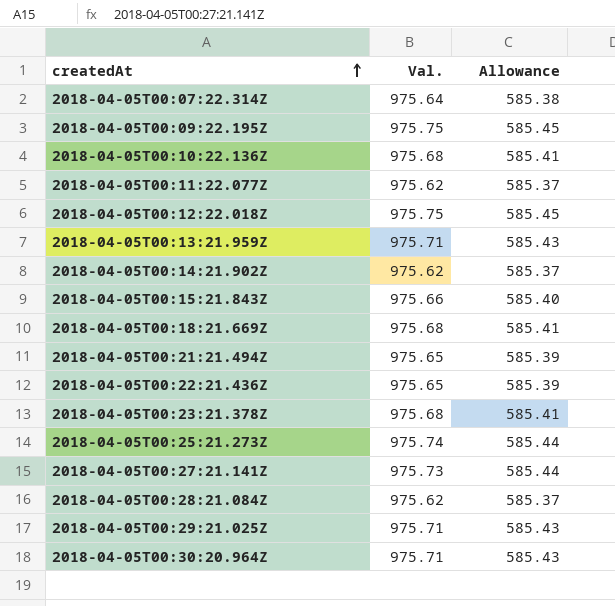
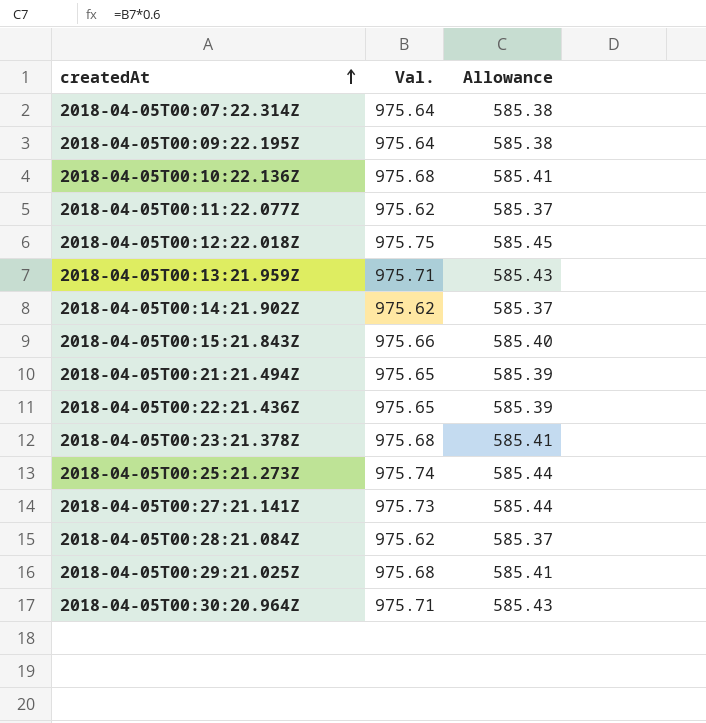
row 2018-04-05T00:18:21.669Z: 975.68 | 585.41 -> none
2018-04-05T00:09:22.195Z | Val.: 975.75 -> 975.64
2018-04-05T00:09:22.195Z | Allowance: 585.45 -> 585.38
2018-04-05T00:29:21.025Z | Val.: 975.71 -> 975.68
2018-04-05T00:29:21.025Z | Allowance: 585.43 -> 585.41

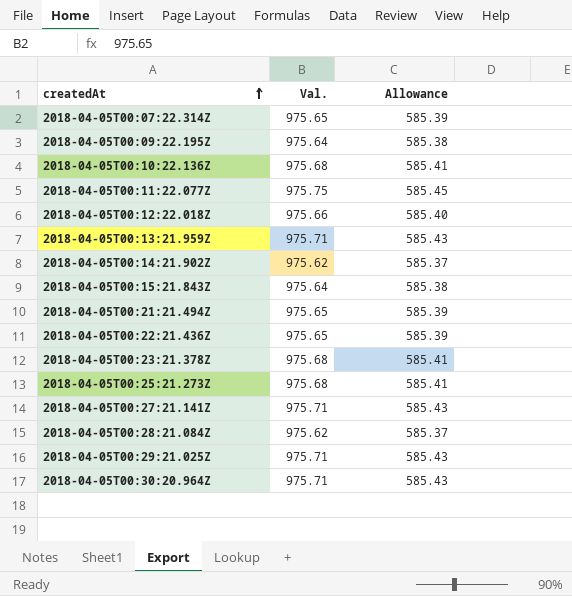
2018-04-05T00:07:22.314Z | Val.: 975.64 -> 975.65
2018-04-05T00:07:22.314Z | Allowance: 585.38 -> 585.39
2018-04-05T00:11:22.077Z | Val.: 975.62 -> 975.75
2018-04-05T00:11:22.077Z | Allowance: 585.37 -> 585.45
2018-04-05T00:12:22.018Z | Val.: 975.75 -> 975.66
2018-04-05T00:12:22.018Z | Allowance: 585.45 -> 585.40
2018-04-05T00:15:21.843Z | Val.: 975.66 -> 975.64
2018-04-05T00:15:21.843Z | Allowance: 585.40 -> 585.38
2018-04-05T00:25:21.273Z | Val.: 975.74 -> 975.68
2018-04-05T00:25:21.273Z | Allowance: 585.44 -> 585.41
2018-04-05T00:27:21.141Z | Val.: 975.73 -> 975.71
2018-04-05T00:27:21.141Z | Allowance: 585.44 -> 585.43
2018-04-05T00:29:21.025Z | Val.: 975.68 -> 975.71
2018-04-05T00:29:21.025Z | Allowance: 585.41 -> 585.43

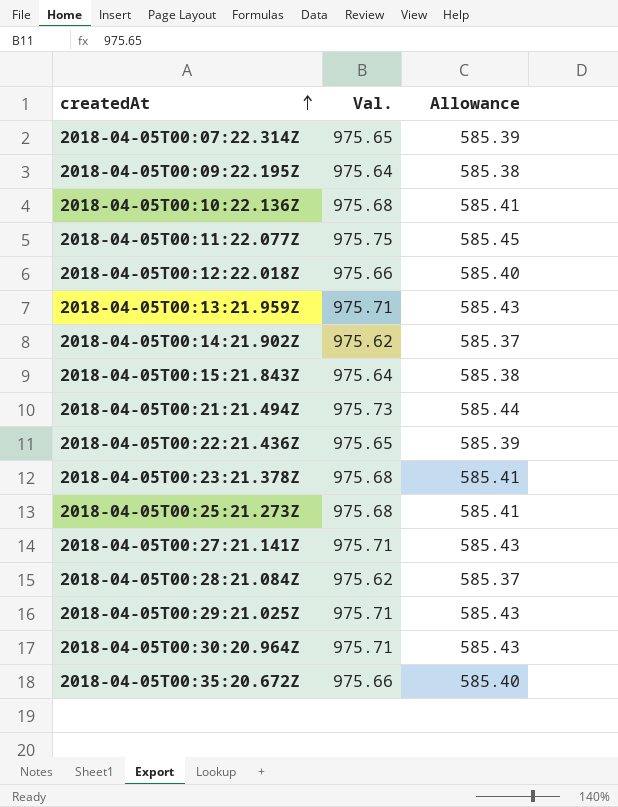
2018-04-05T00:21:21.494Z | Val.: 975.65 -> 975.73
2018-04-05T00:21:21.494Z | Allowance: 585.39 -> 585.44
row 2018-04-05T00:35:20.672Z: none -> 975.66 | 585.40

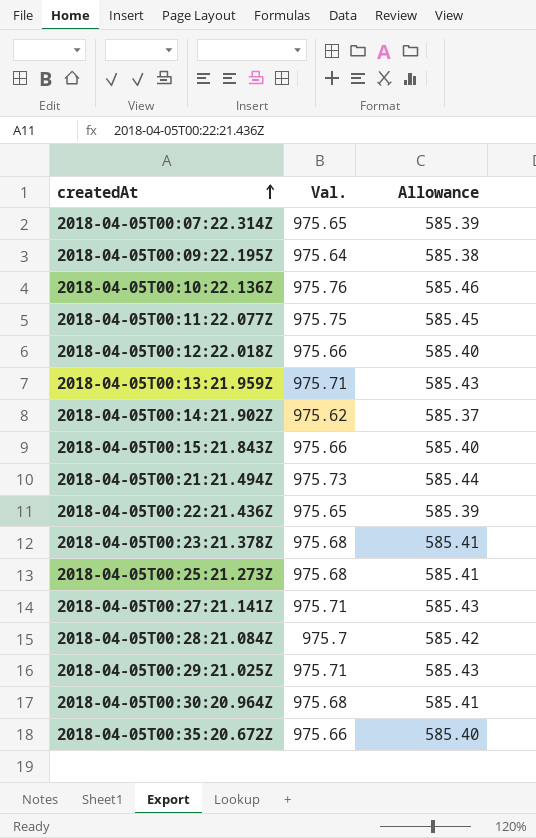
2018-04-05T00:10:22.136Z | Val.: 975.68 -> 975.76
2018-04-05T00:10:22.136Z | Allowance: 585.41 -> 585.46
2018-04-05T00:15:21.843Z | Val.: 975.64 -> 975.66
2018-04-05T00:15:21.843Z | Allowance: 585.38 -> 585.40
2018-04-05T00:28:21.084Z | Val.: 975.62 -> 975.7
2018-04-05T00:28:21.084Z | Allowance: 585.37 -> 585.42
2018-04-05T00:30:20.964Z | Val.: 975.71 -> 975.68
2018-04-05T00:30:20.964Z | Allowance: 585.43 -> 585.41

